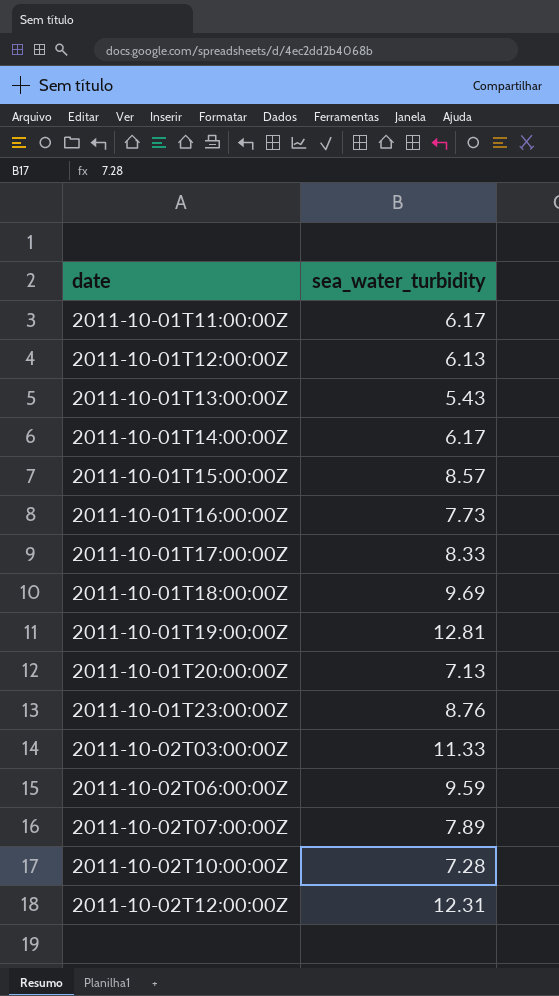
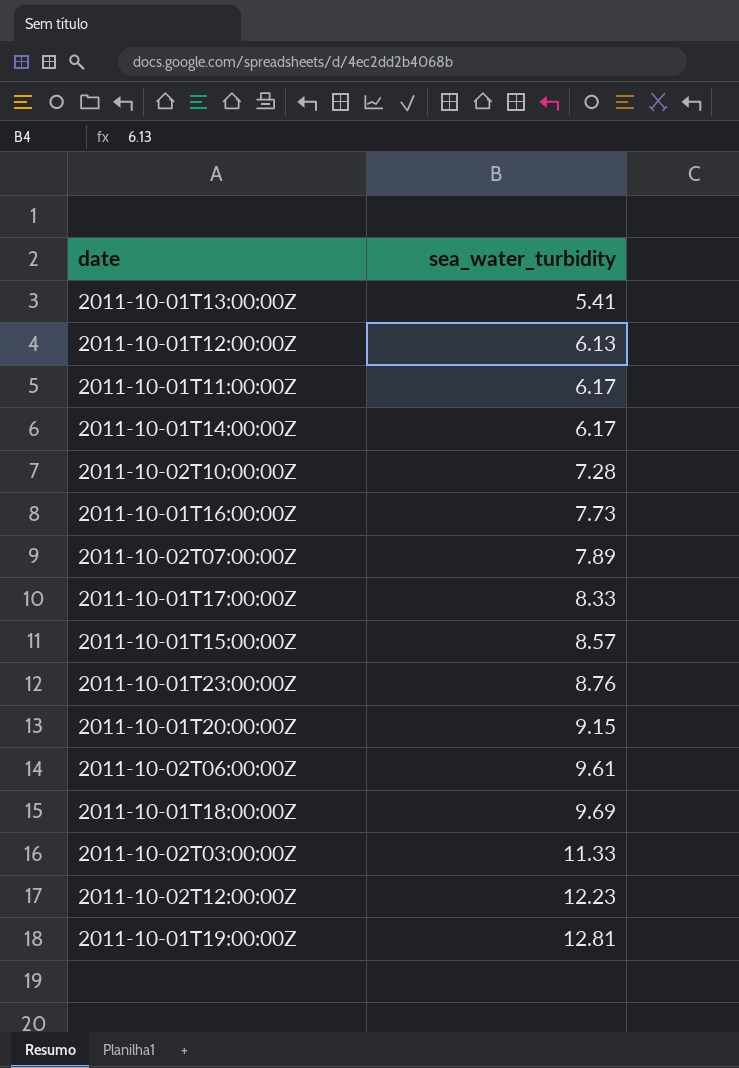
row order: date ascending -> sea_water_turbidity ascending
2011-10-01T13:00:00Z | sea_water_turbidity: 5.43 -> 5.41
2011-10-01T20:00:00Z | sea_water_turbidity: 7.13 -> 9.15
2011-10-02T06:00:00Z | sea_water_turbidity: 9.59 -> 9.61
2011-10-02T12:00:00Z | sea_water_turbidity: 12.31 -> 12.23

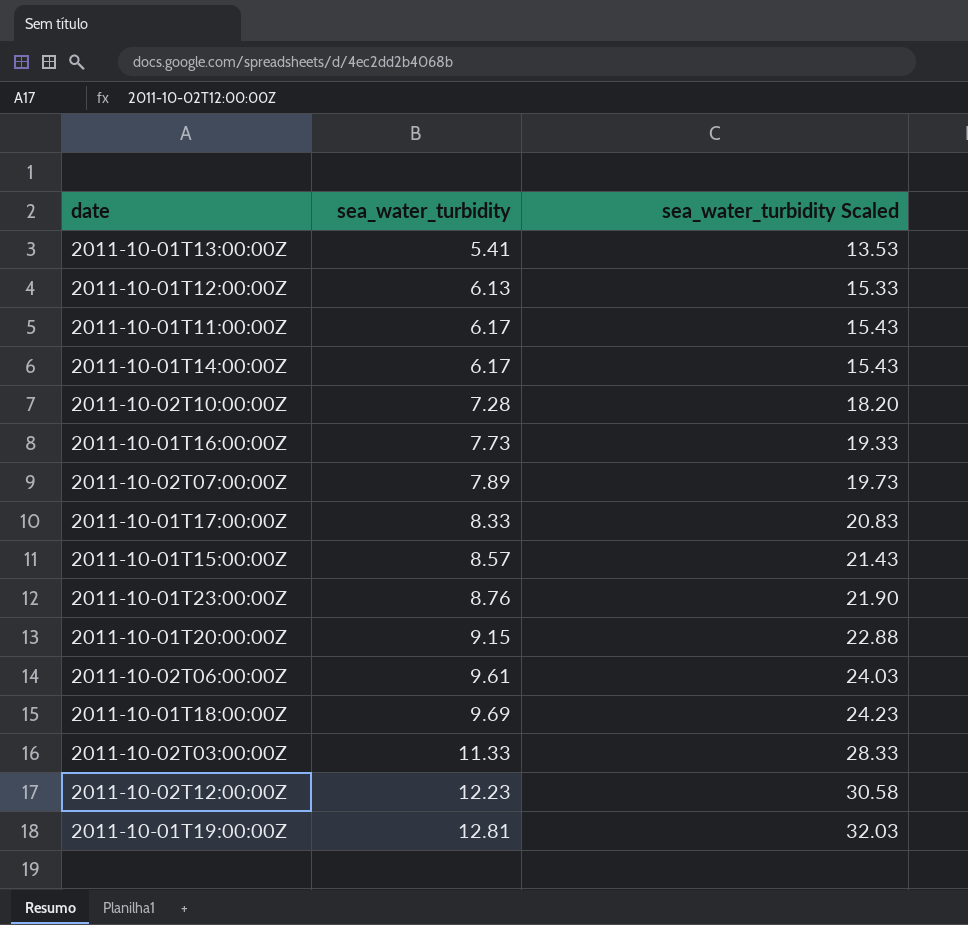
column sea_water_turbidity Scaled | formula: none -> [sea_water_turbidity] * 2.5

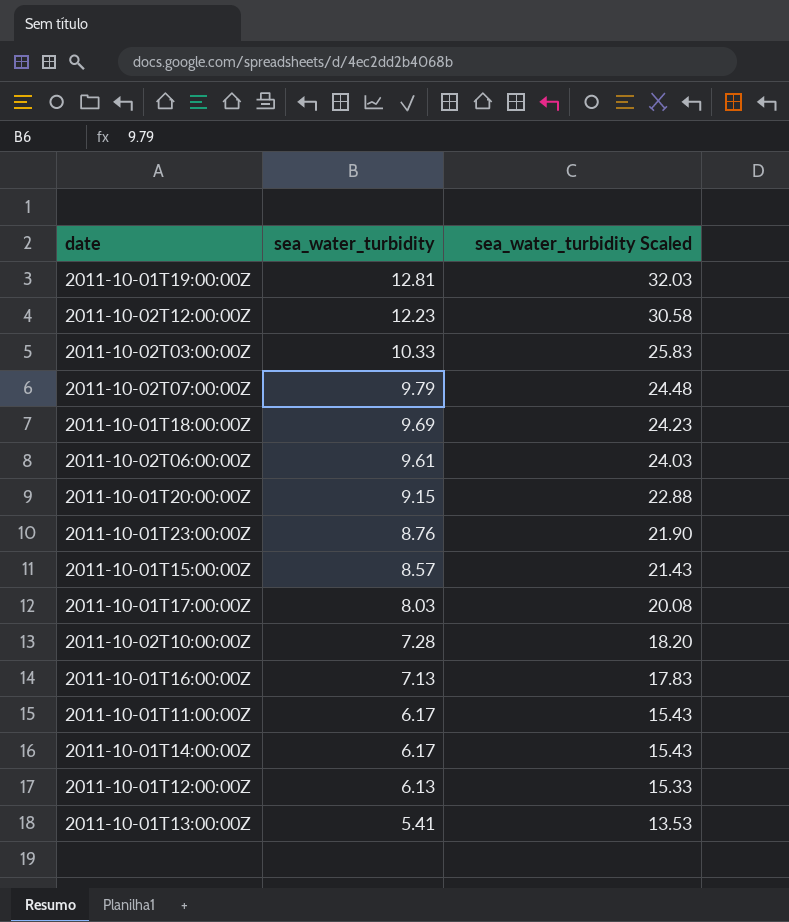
row order: sea_water_turbidity ascending -> sea_water_turbidity descending
2011-10-02T03:00:00Z | sea_water_turbidity: 11.33 -> 10.33
2011-10-02T03:00:00Z | sea_water_turbidity Scaled: 28.33 -> 25.83
2011-10-02T07:00:00Z | sea_water_turbidity: 7.89 -> 9.79
2011-10-02T07:00:00Z | sea_water_turbidity Scaled: 19.73 -> 24.48
2011-10-01T17:00:00Z | sea_water_turbidity: 8.33 -> 8.03
2011-10-01T17:00:00Z | sea_water_turbidity Scaled: 20.83 -> 20.08
2011-10-01T16:00:00Z | sea_water_turbidity: 7.73 -> 7.13
2011-10-01T16:00:00Z | sea_water_turbidity Scaled: 19.33 -> 17.83

